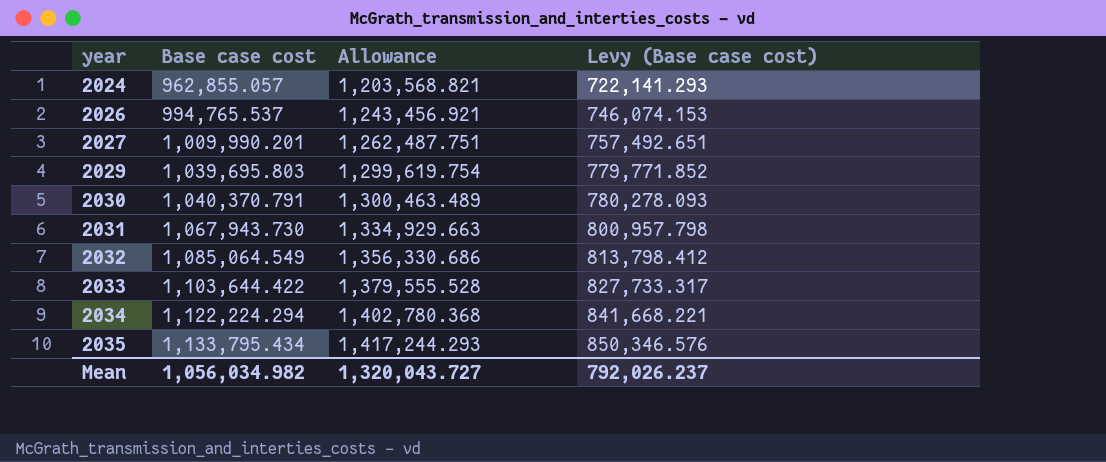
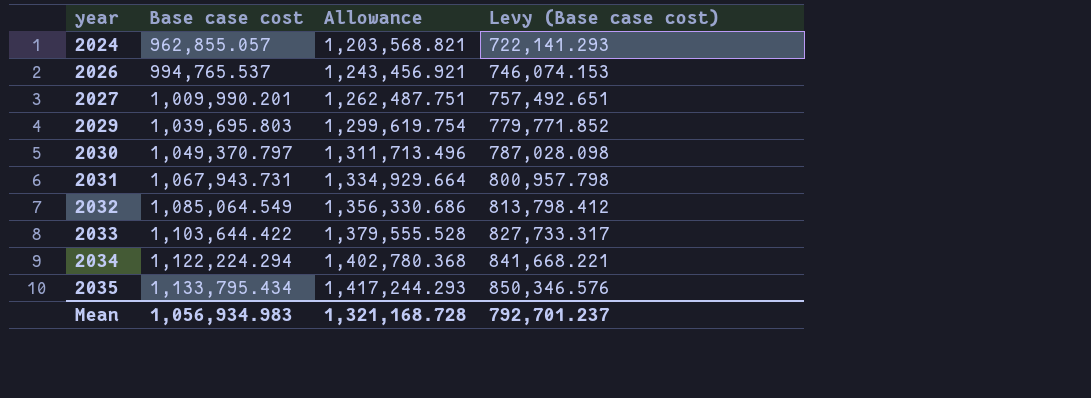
2030 | Base case cost: 1,040,370.791 -> 1,049,370.797
2030 | Allowance: 1,300,463.489 -> 1,311,713.496
2030 | Levy (Base case cost): 780,278.093 -> 787,028.098
2031 | Base case cost: 1,067,943.730 -> 1,067,943.731
2031 | Allowance: 1,334,929.663 -> 1,334,929.664
Mean | Base case cost: 1,056,034.982 -> 1,056,934.983
Mean | Allowance: 1,320,043.727 -> 1,321,168.728
Mean | Levy (Base case cost): 792,026.237 -> 792,701.237

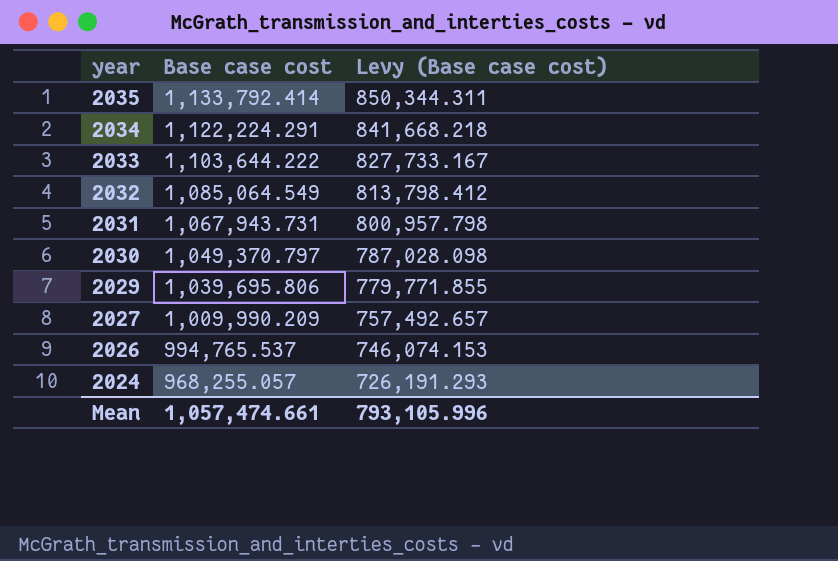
row order: year ascending -> year descending
column Allowance | formula: [Base case cost] * 1.25 -> none
2035 | Base case cost: 1,133,795.434 -> 1,133,792.414
2035 | Levy (Base case cost): 850,346.576 -> 850,344.311
2034 | Base case cost: 1,122,224.294 -> 1,122,224.291
2034 | Levy (Base case cost): 841,668.221 -> 841,668.218
2033 | Base case cost: 1,103,644.422 -> 1,103,644.222
2033 | Levy (Base case cost): 827,733.317 -> 827,733.167
2029 | Base case cost: 1,039,695.803 -> 1,039,695.806
2029 | Levy (Base case cost): 779,771.852 -> 779,771.855
2027 | Base case cost: 1,009,990.201 -> 1,009,990.209
2027 | Levy (Base case cost): 757,492.651 -> 757,492.657
2024 | Base case cost: 962,855.057 -> 968,255.057
2024 | Levy (Base case cost): 722,141.293 -> 726,191.293
Mean | Base case cost: 1,056,934.983 -> 1,057,474.661
Mean | Levy (Base case cost): 792,701.237 -> 793,105.996

